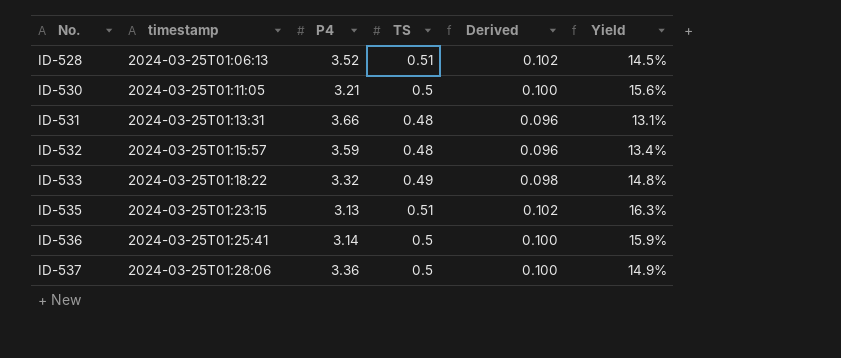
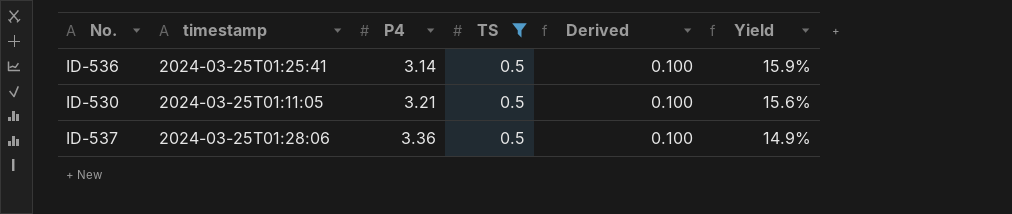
filter: none -> TS = 0.5
row order: No. ascending -> P4 ascending

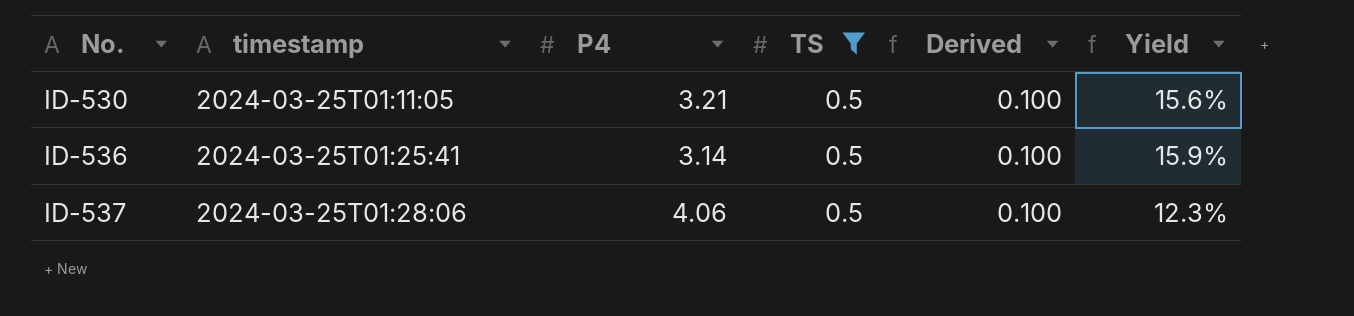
row order: P4 ascending -> No. ascending
ID-537 | P4: 3.36 -> 4.06
ID-537 | Yield: 14.9% -> 12.3%

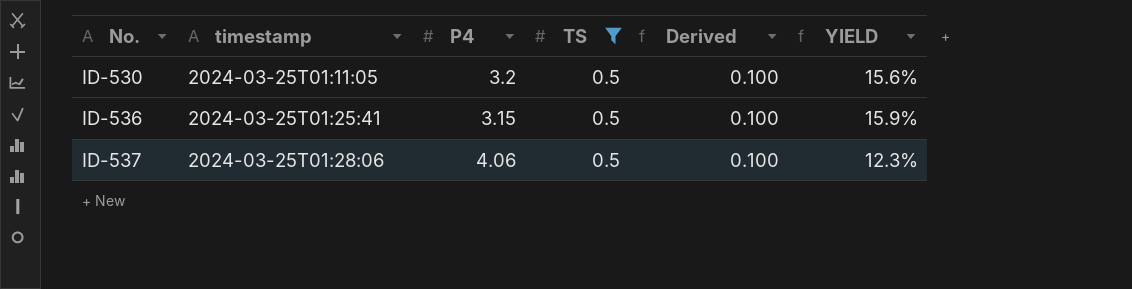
column name: Yield -> YIELD
ID-530 | P4: 3.21 -> 3.2
ID-536 | P4: 3.14 -> 3.15

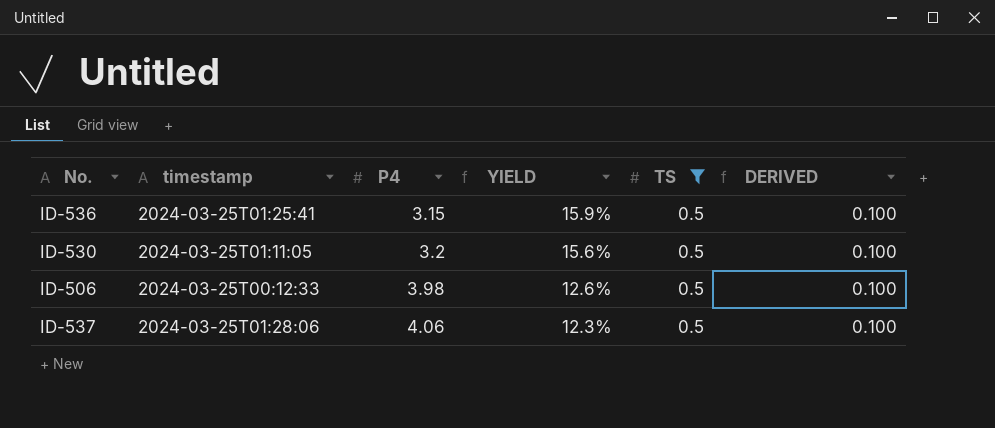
row order: No. ascending -> P4 ascending
column YIELD | position: 6 -> 4
column name: Derived -> DERIVED
row ID-506: none -> 2024-03-25T00:12:33 | 3.98 | 12.6% | 0.5 | 0.100

